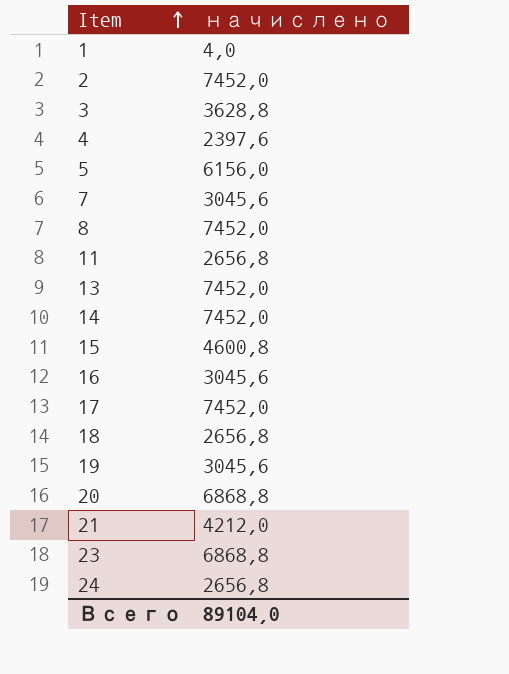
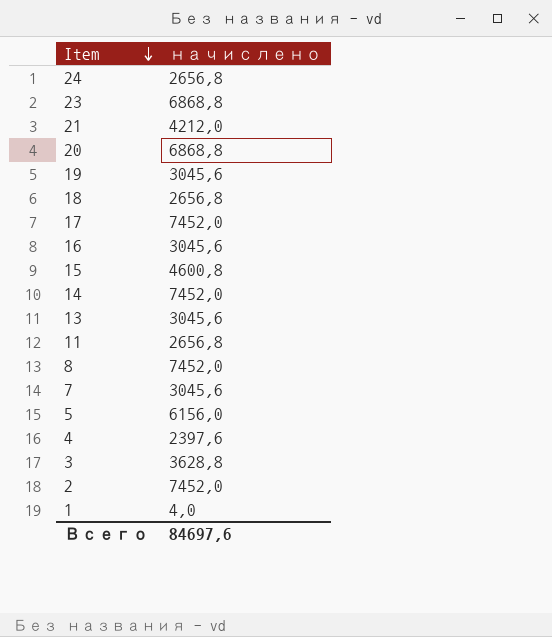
row order: Item ascending -> Item descending
13 | начислено: 7452,0 -> 3045,6
Всего | начислено: 89104,0 -> 84697,6

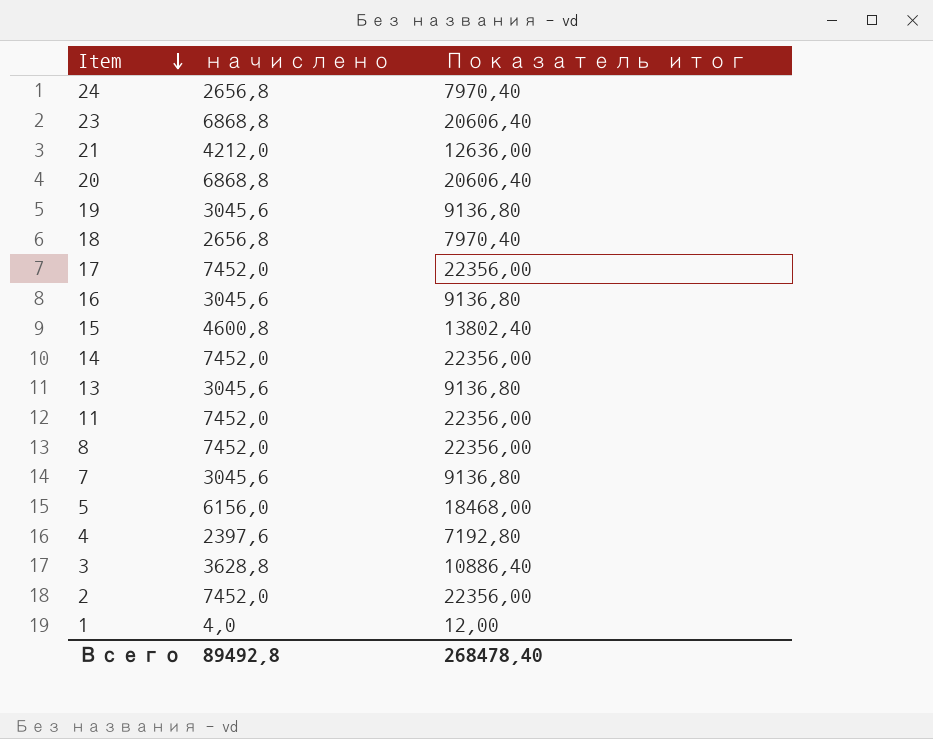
column Показатель итог | formula: none -> [начислено] * 3
11 | начислено: 2656,8 -> 7452,0
Всего | начислено: 84697,6 -> 89492,8

